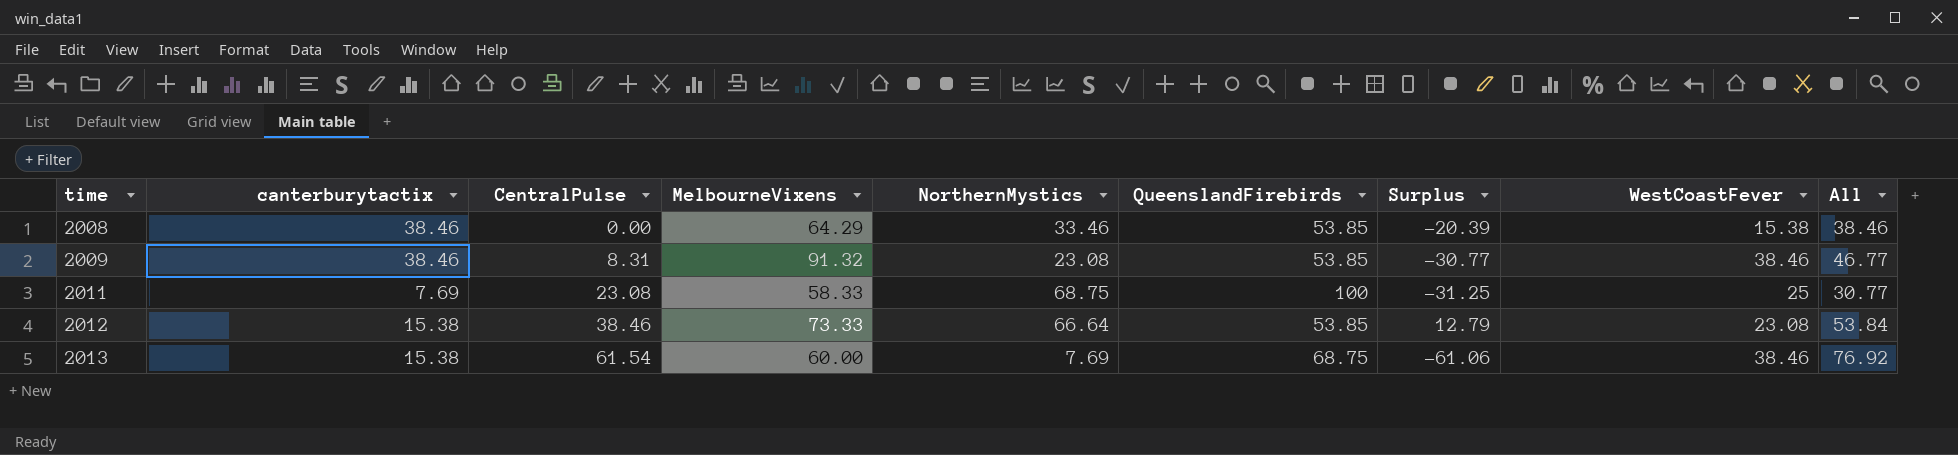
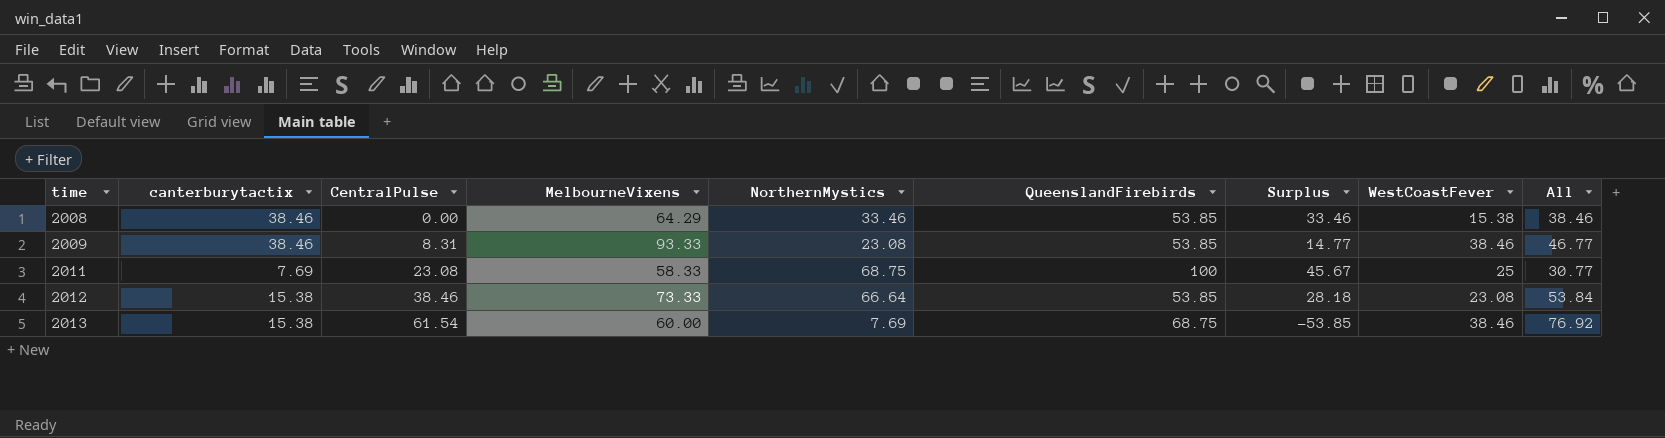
column Surplus | formula: [NorthernMystics] - [QueenslandFirebirds] -> [NorthernMystics] - [CentralPulse]
2009 | MelbourneVixens: 91.32 -> 93.33

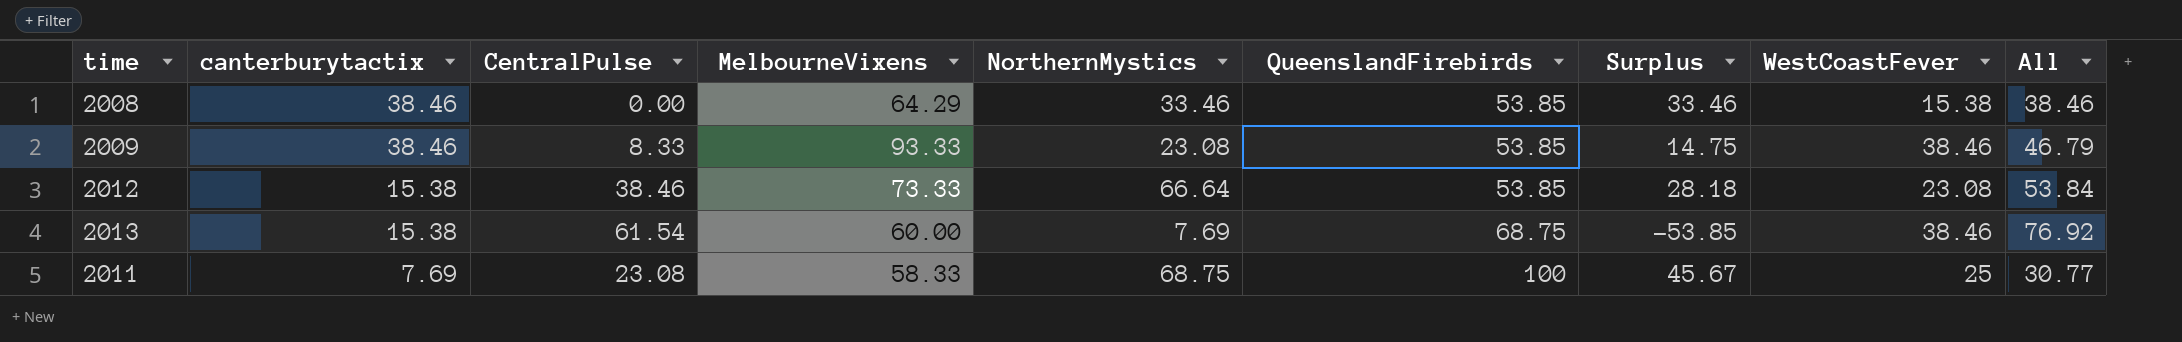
row order: time ascending -> canterburytactix descending
2009 | CentralPulse: 8.31 -> 8.33
2009 | Surplus: 14.77 -> 14.75
2009 | All: 46.77 -> 46.79

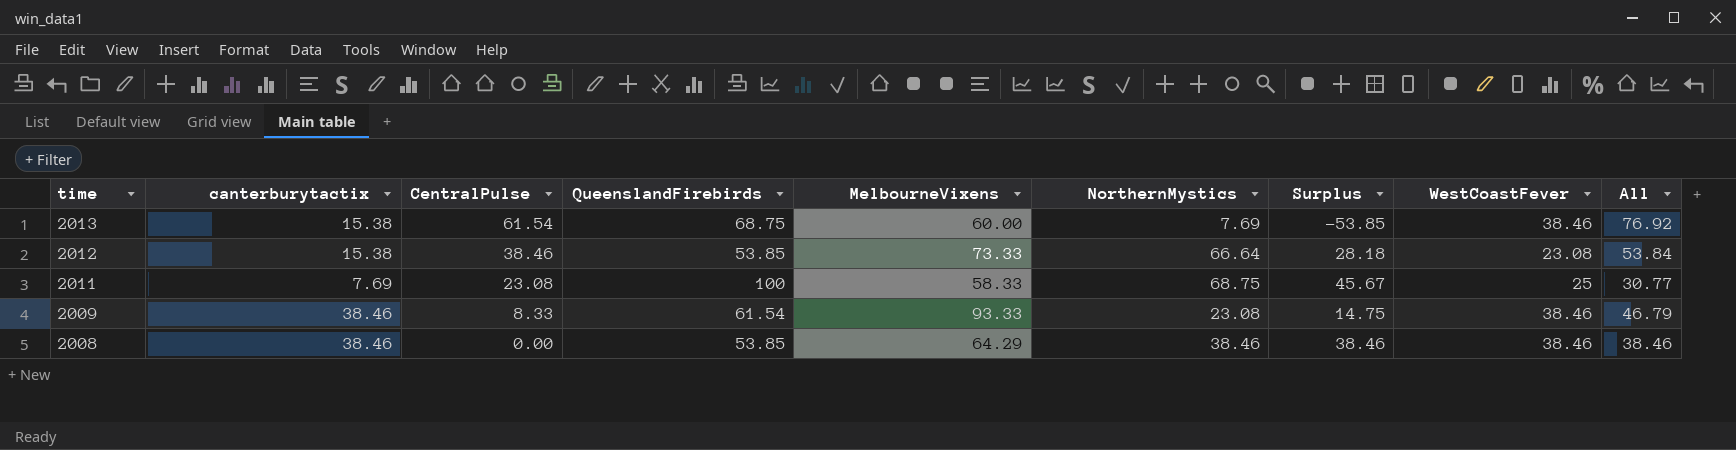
row order: canterburytactix descending -> time descending
column QueenslandFirebirds | position: 6 -> 4
2009 | QueenslandFirebirds: 53.85 -> 61.54
2008 | NorthernMystics: 33.46 -> 38.46
2008 | Surplus: 33.46 -> 38.46
2008 | WestCoastFever: 15.38 -> 38.46

